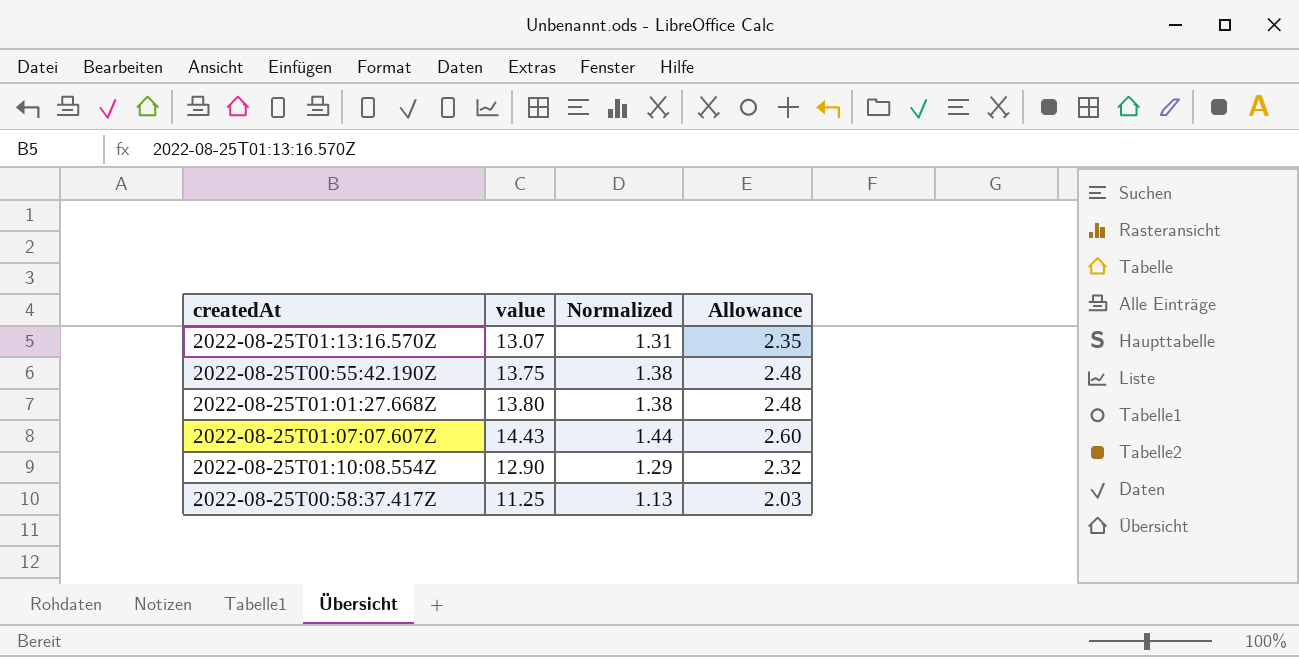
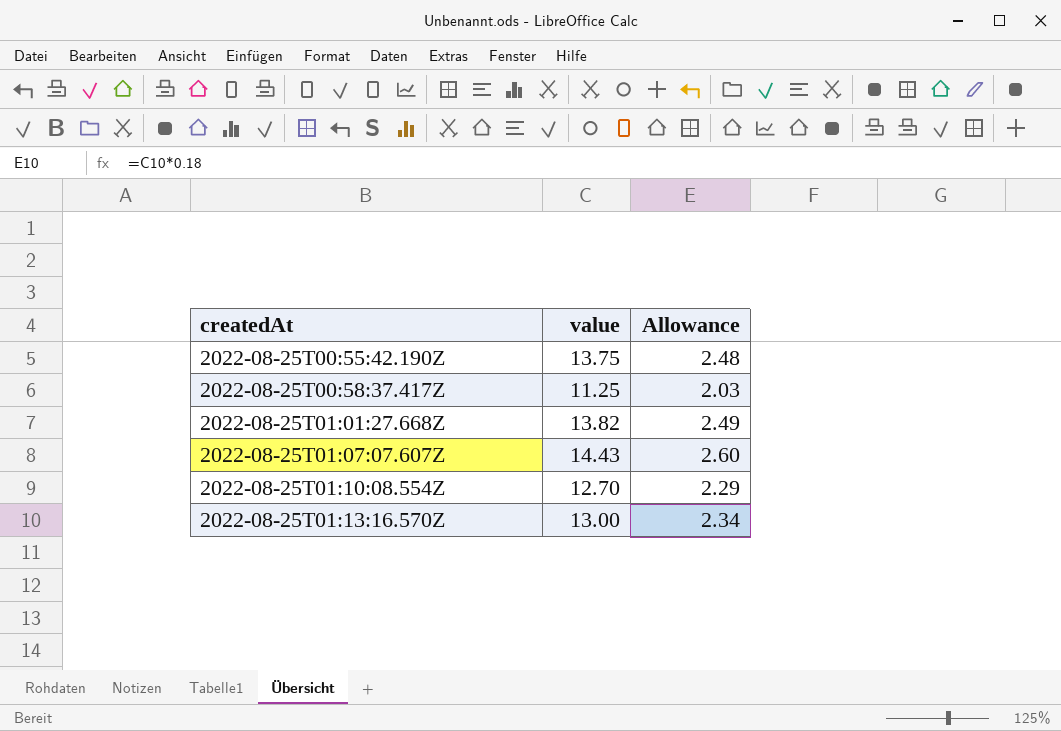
row order: none -> createdAt ascending
column Normalized | formula: [value] * 0.1 -> none
2022-08-25T01:01:27.668Z | value: 13.80 -> 13.82
2022-08-25T01:01:27.668Z | Allowance: 2.48 -> 2.49
2022-08-25T01:10:08.554Z | value: 12.90 -> 12.70
2022-08-25T01:10:08.554Z | Allowance: 2.32 -> 2.29
2022-08-25T01:13:16.570Z | value: 13.07 -> 13.00
2022-08-25T01:13:16.570Z | Allowance: 2.35 -> 2.34

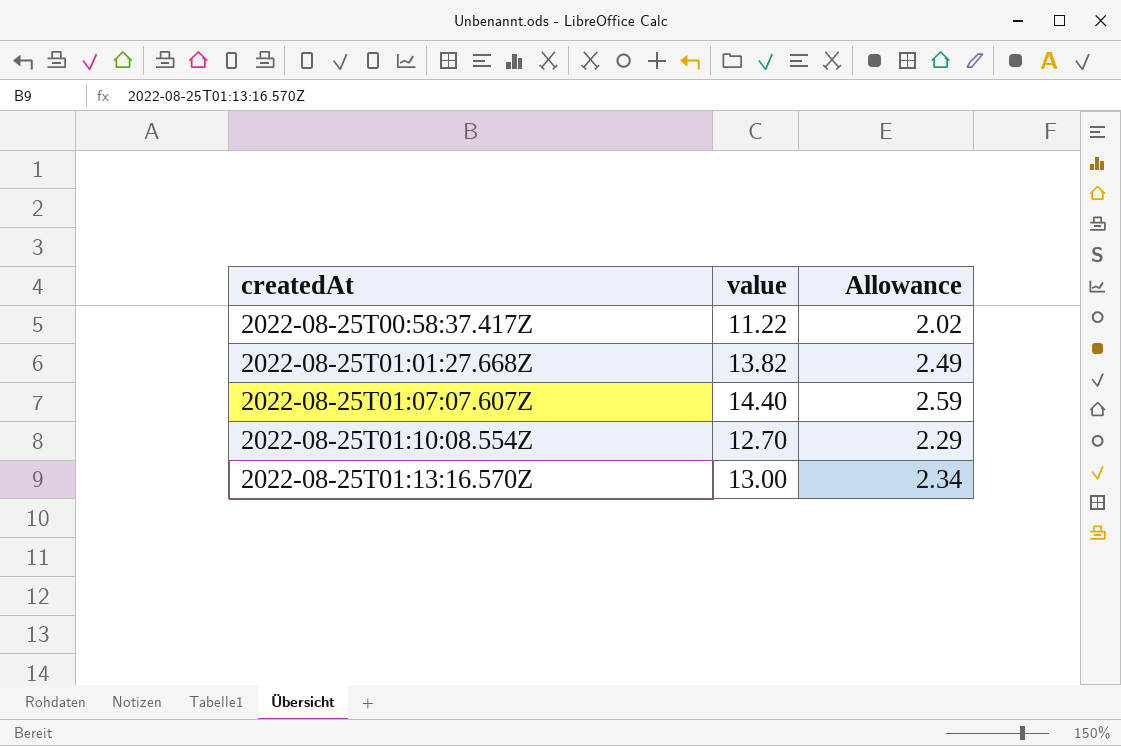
row 2022-08-25T00:55:42.190Z: 13.75 | 2.48 -> none
2022-08-25T00:58:37.417Z | value: 11.25 -> 11.22
2022-08-25T00:58:37.417Z | Allowance: 2.03 -> 2.02
2022-08-25T01:07:07.607Z | value: 14.43 -> 14.40
2022-08-25T01:07:07.607Z | Allowance: 2.60 -> 2.59

